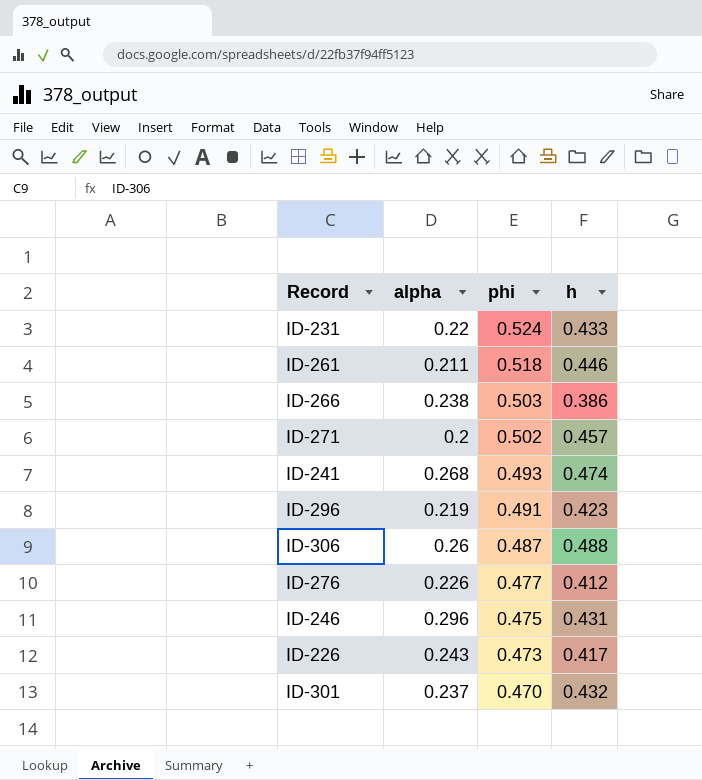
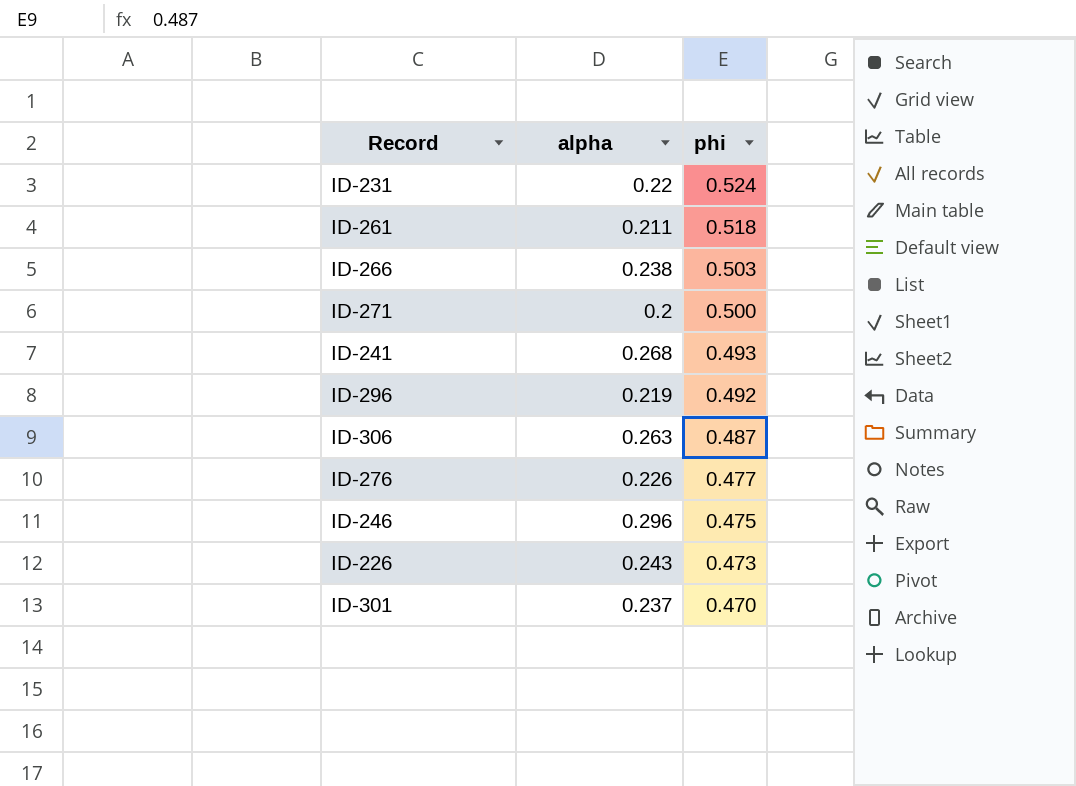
column h | position: 4 -> none
ID-271 | phi: 0.502 -> 0.500
ID-296 | phi: 0.491 -> 0.492
ID-306 | alpha: 0.26 -> 0.263

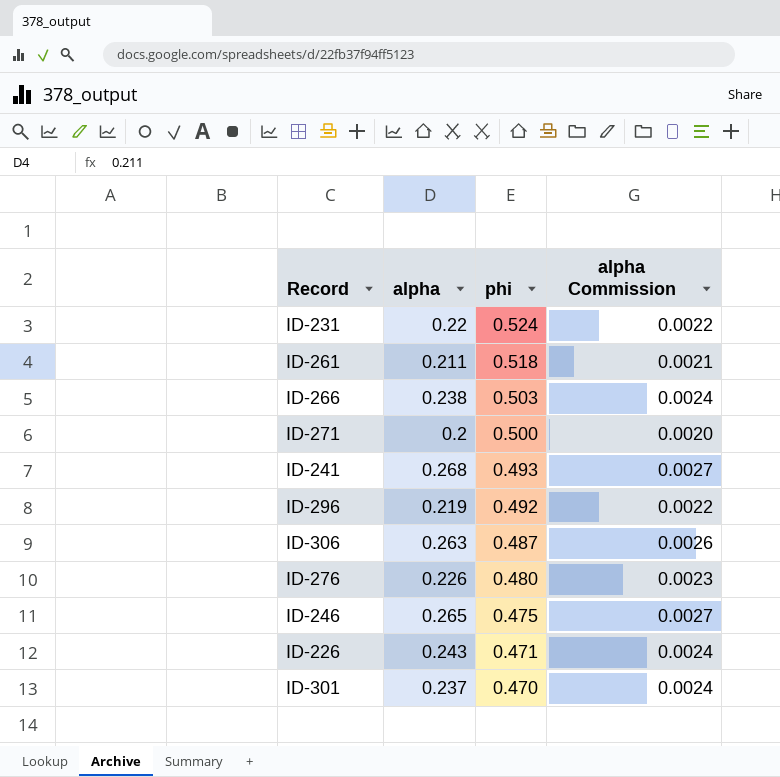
column alpha Commission | formula: none -> [alpha] * 0.01
ID-276 | phi: 0.477 -> 0.480
ID-246 | alpha: 0.296 -> 0.265
ID-226 | phi: 0.473 -> 0.471

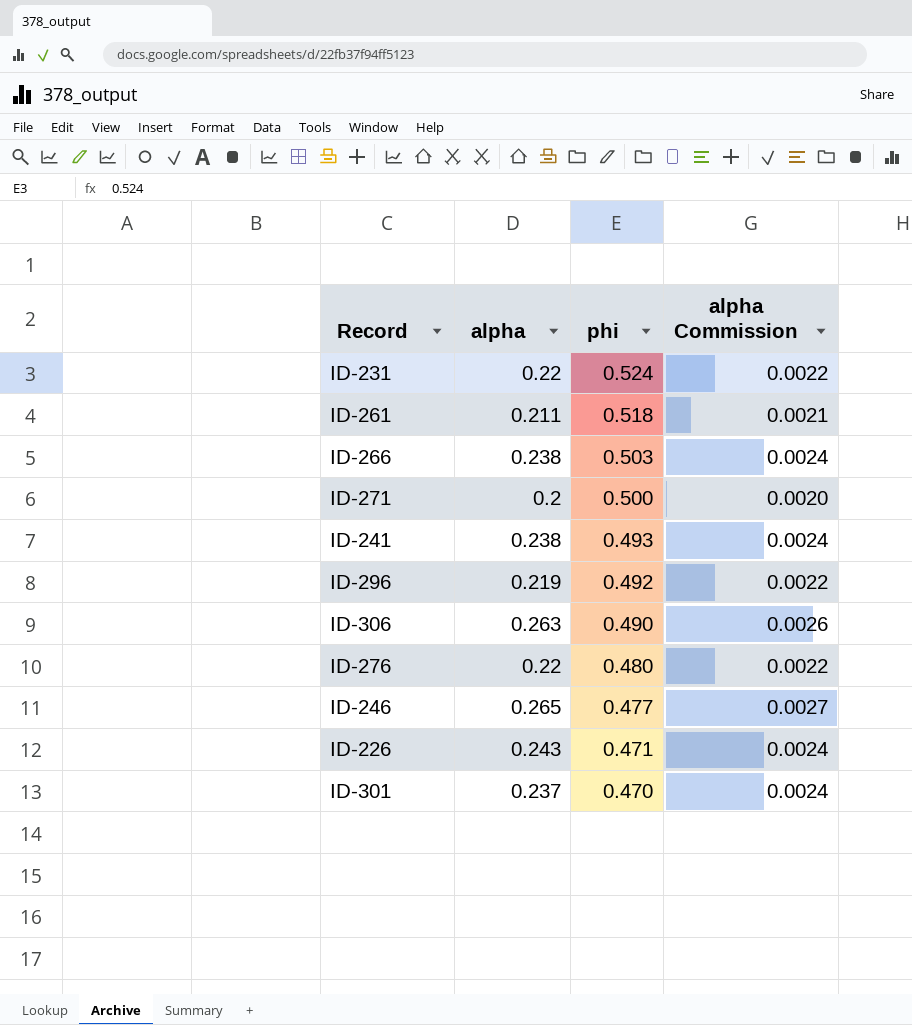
ID-241 | alpha: 0.268 -> 0.238
ID-241 | alpha Commission: 0.0027 -> 0.0024
ID-306 | phi: 0.487 -> 0.490
ID-276 | alpha: 0.226 -> 0.22
ID-276 | alpha Commission: 0.0023 -> 0.0022
ID-246 | phi: 0.475 -> 0.477

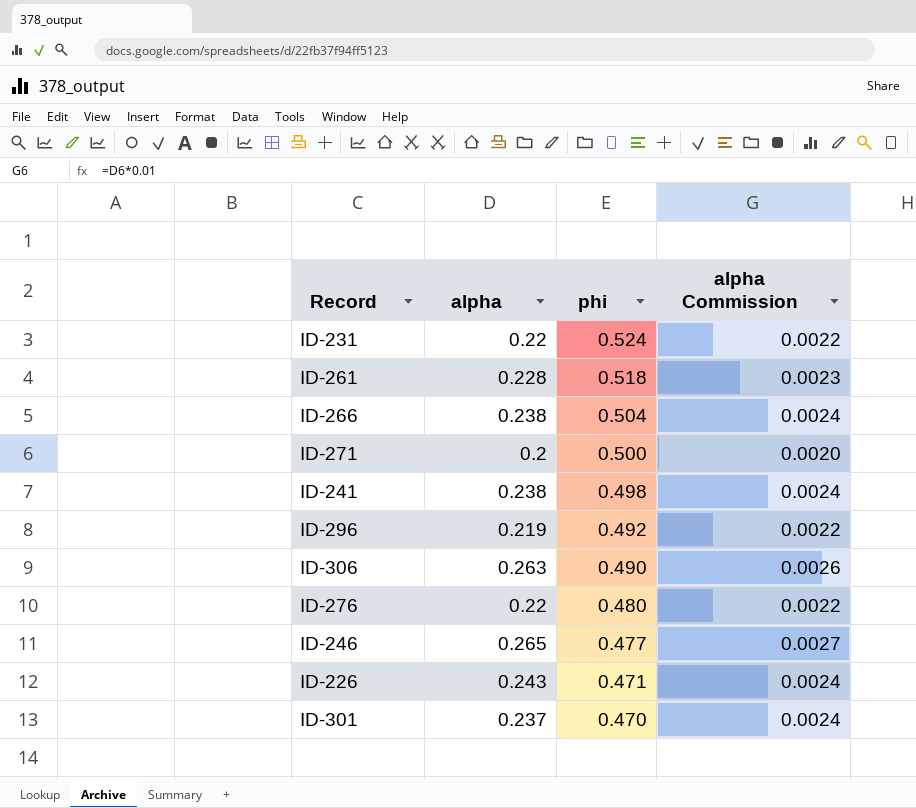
ID-261 | alpha: 0.211 -> 0.228
ID-261 | alpha Commission: 0.0021 -> 0.0023
ID-266 | phi: 0.503 -> 0.504
ID-241 | phi: 0.493 -> 0.498

